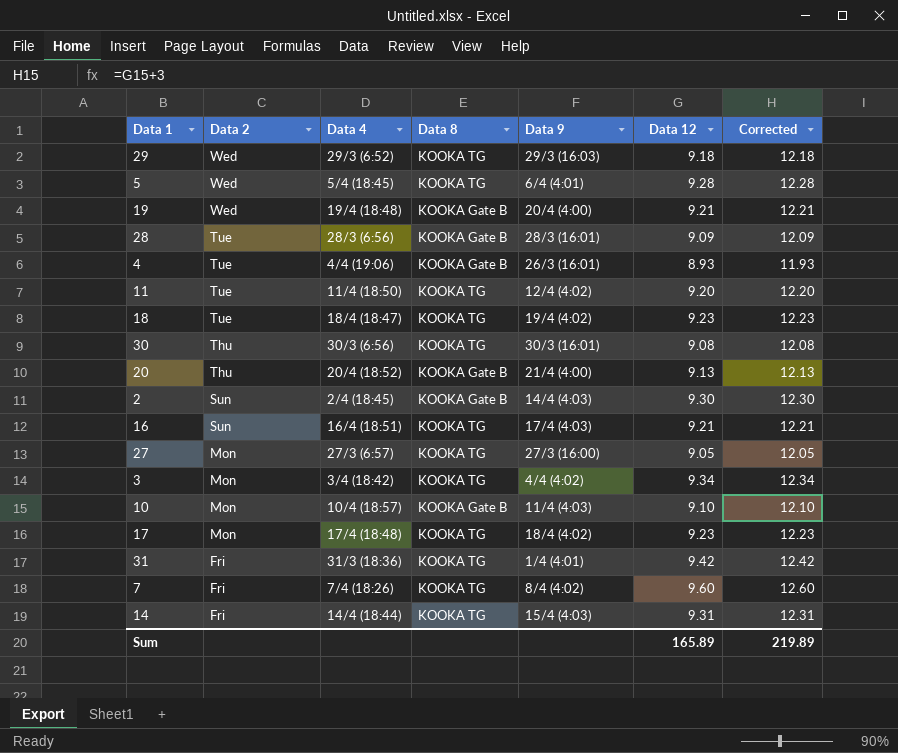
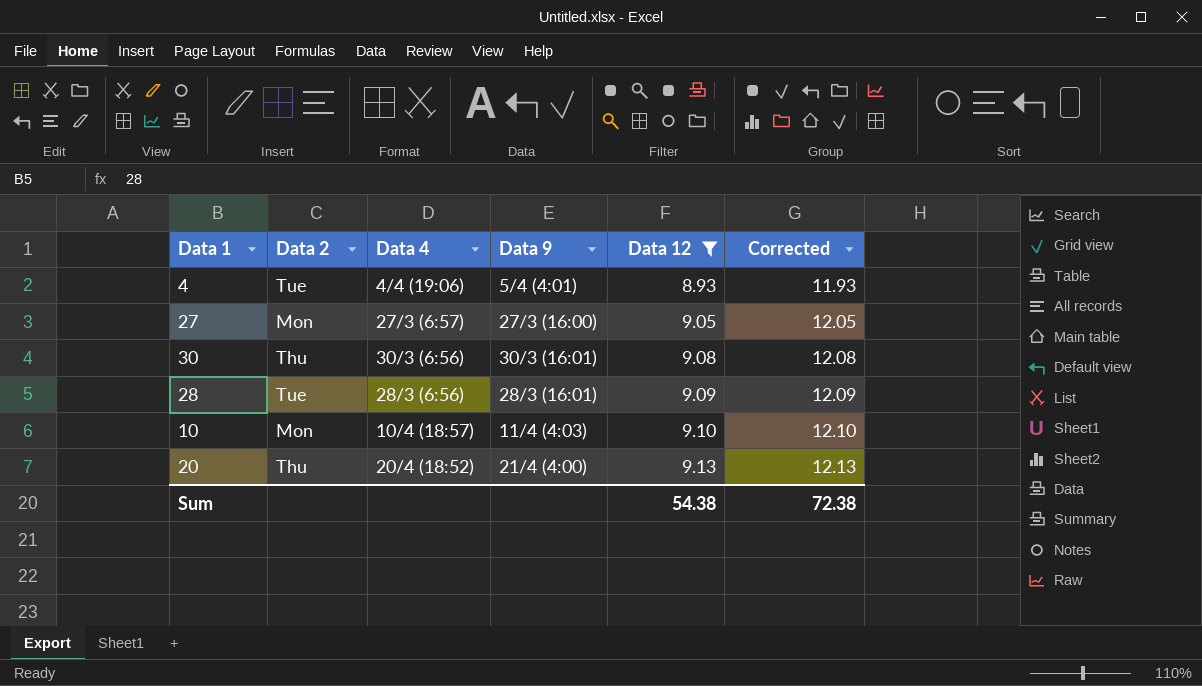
filter: none -> Data 12 <= 9.13
row order: Data 2 descending -> Data 12 ascending
column Data 8 | position: 4 -> none
4 | Data 9: 26/3 (16:01) -> 5/4 (4:01)
Sum | Data 12: 165.89 -> 54.38
Sum | Corrected: 219.89 -> 72.38

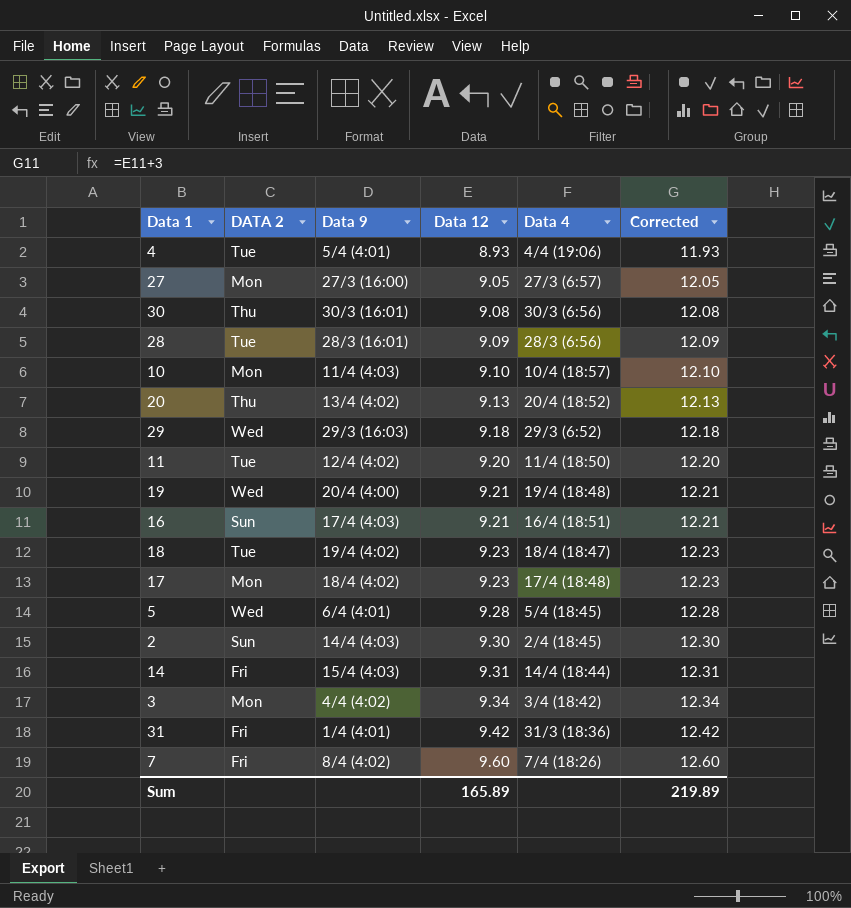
filter: Data 12 <= 9.13 -> none
column name: Data 2 -> DATA 2
column Data 4 | position: 3 -> 5
20 | Data 9: 21/4 (4:00) -> 13/4 (4:02)
Sum | Data 12: 54.38 -> 165.89
Sum | Corrected: 72.38 -> 219.89

